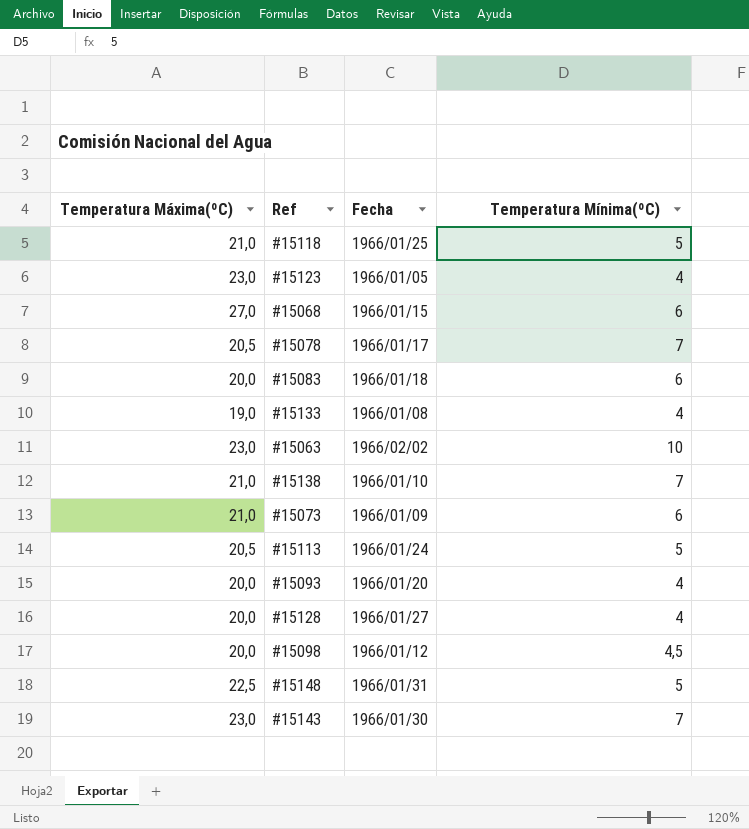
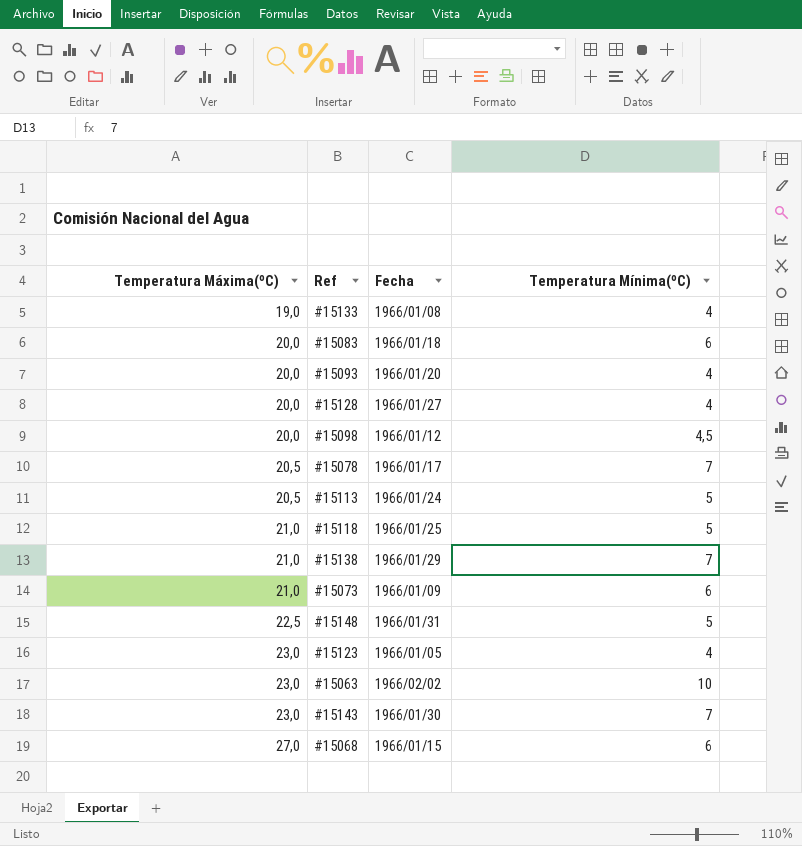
row order: none -> Temperatura Máxima(ºC) ascending
#15138 | Fecha: 1966/01/10 -> 1966/01/29

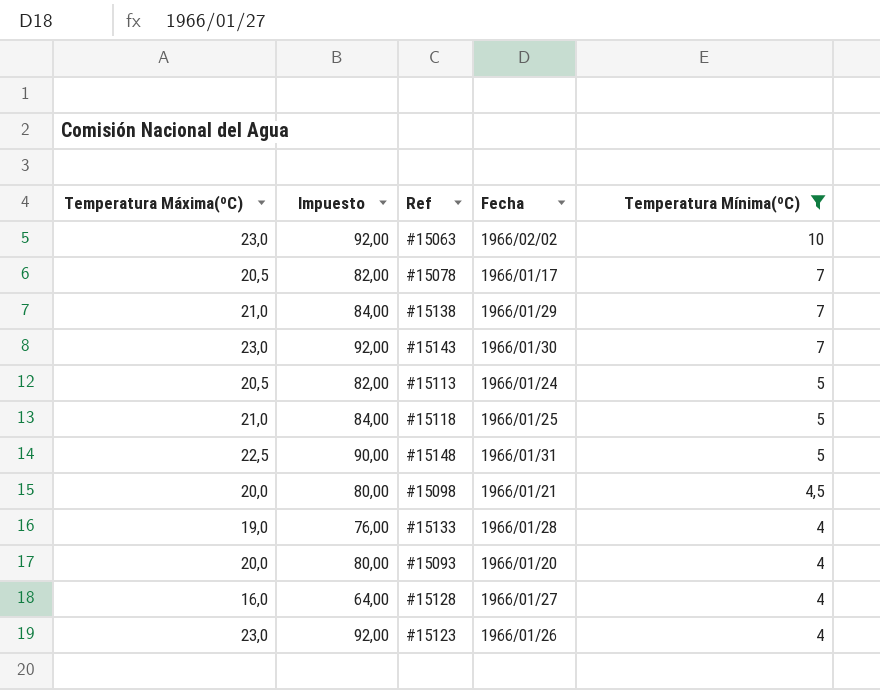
filter: none -> Temperatura Mínima(ºC) != 6
row order: Temperatura Máxima(ºC) ascending -> Temperatura Mínima(ºC) descending
column Impuesto | formula: none -> [Temperatura Máxima(ºC)] * 4
#15098 | Fecha: 1966/01/12 -> 1966/01/21
#15133 | Fecha: 1966/01/08 -> 1966/01/28
#15128 | Temperatura Máxima(ºC): 20,0 -> 16,0
#15123 | Fecha: 1966/01/05 -> 1966/01/26

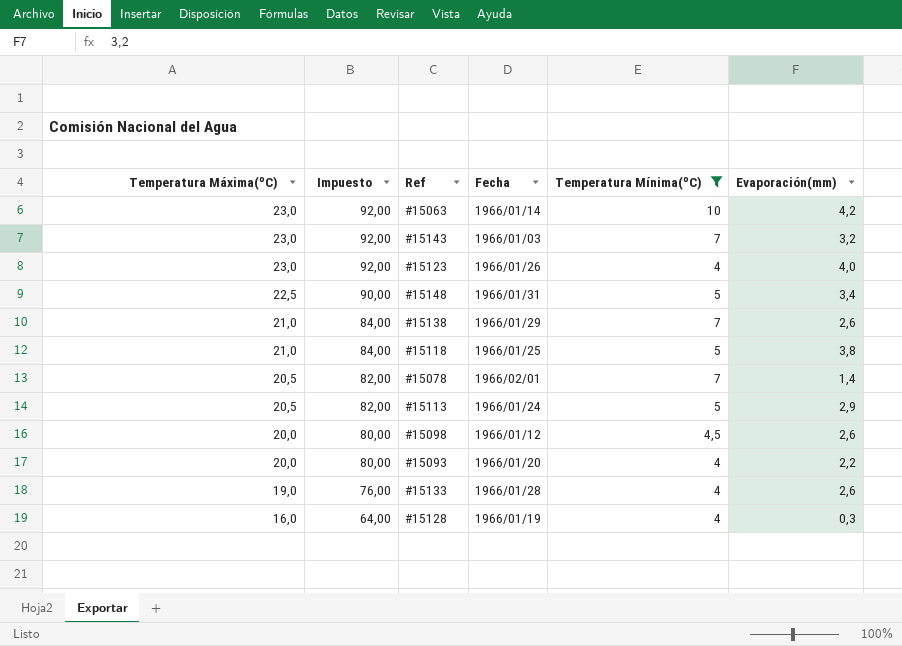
row order: Temperatura Mínima(ºC) descending -> Temperatura Máxima(ºC) descending
column Evaporación(mm) | position: none -> 6
#15063 | Fecha: 1966/02/02 -> 1966/01/14
#15143 | Fecha: 1966/01/30 -> 1966/01/03
#15078 | Fecha: 1966/01/17 -> 1966/02/01
#15098 | Fecha: 1966/01/21 -> 1966/01/12
#15128 | Fecha: 1966/01/27 -> 1966/01/19

